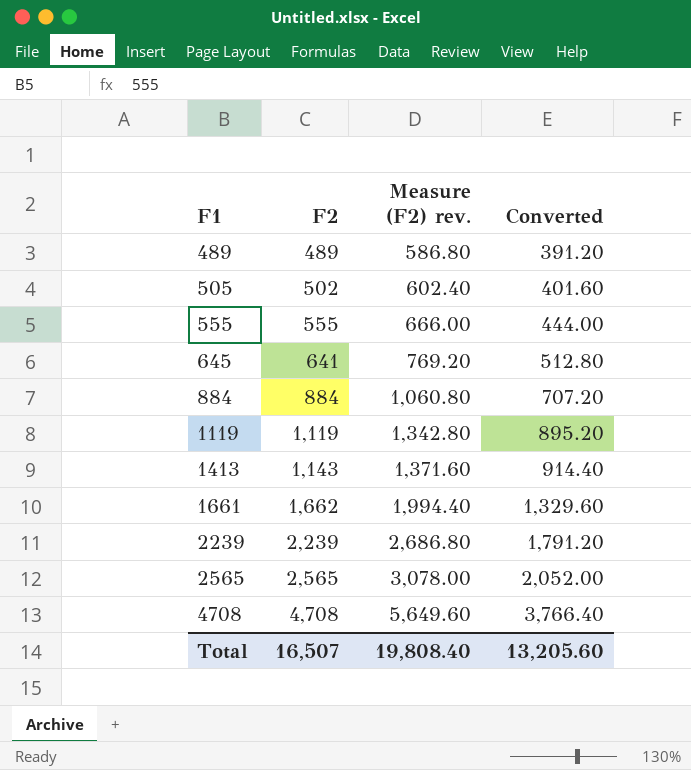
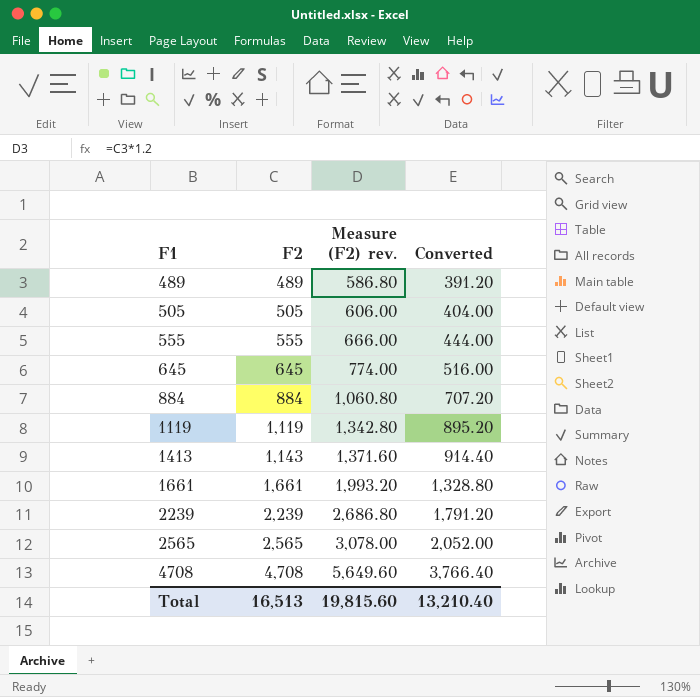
505 | F2: 502 -> 505
505 | Measure (F2) rev.: 602.40 -> 606.00
505 | Converted: 401.60 -> 404.00
645 | F2: 641 -> 645
645 | Measure (F2) rev.: 769.20 -> 774.00
645 | Converted: 512.80 -> 516.00
1661 | F2: 1,662 -> 1,661
1661 | Measure (F2) rev.: 1,994.40 -> 1,993.20
1661 | Converted: 1,329.60 -> 1,328.80
Total | F2: 16,507 -> 16,513
Total | Measure (F2) rev.: 19,808.40 -> 19,815.60
Total | Converted: 13,205.60 -> 13,210.40

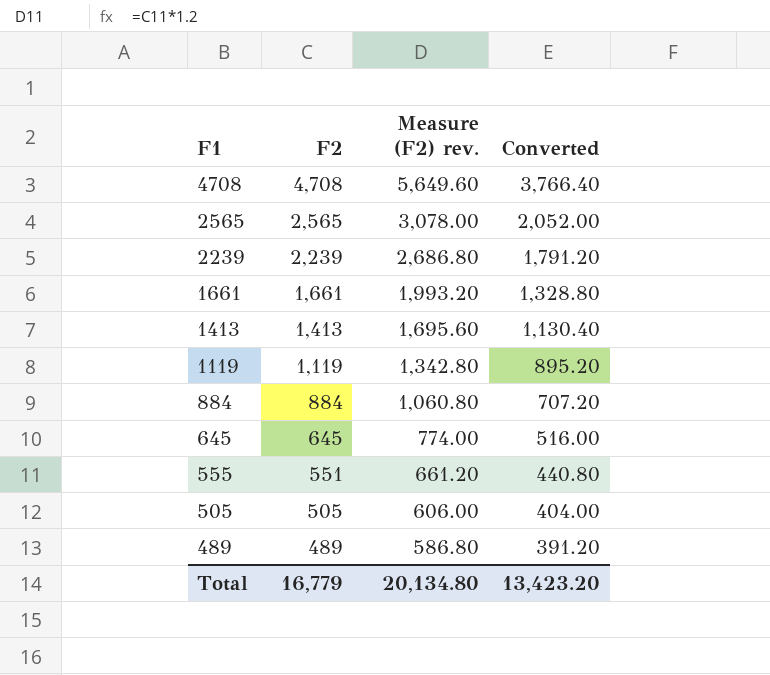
row order: F1 ascending -> F1 descending
1413 | F2: 1,143 -> 1,413
1413 | Measure (F2) rev.: 1,371.60 -> 1,695.60
1413 | Converted: 914.40 -> 1,130.40
555 | F2: 555 -> 551
555 | Measure (F2) rev.: 666.00 -> 661.20
555 | Converted: 444.00 -> 440.80
Total | F2: 16,513 -> 16,779
Total | Measure (F2) rev.: 19,815.60 -> 20,134.80
Total | Converted: 13,210.40 -> 13,423.20

